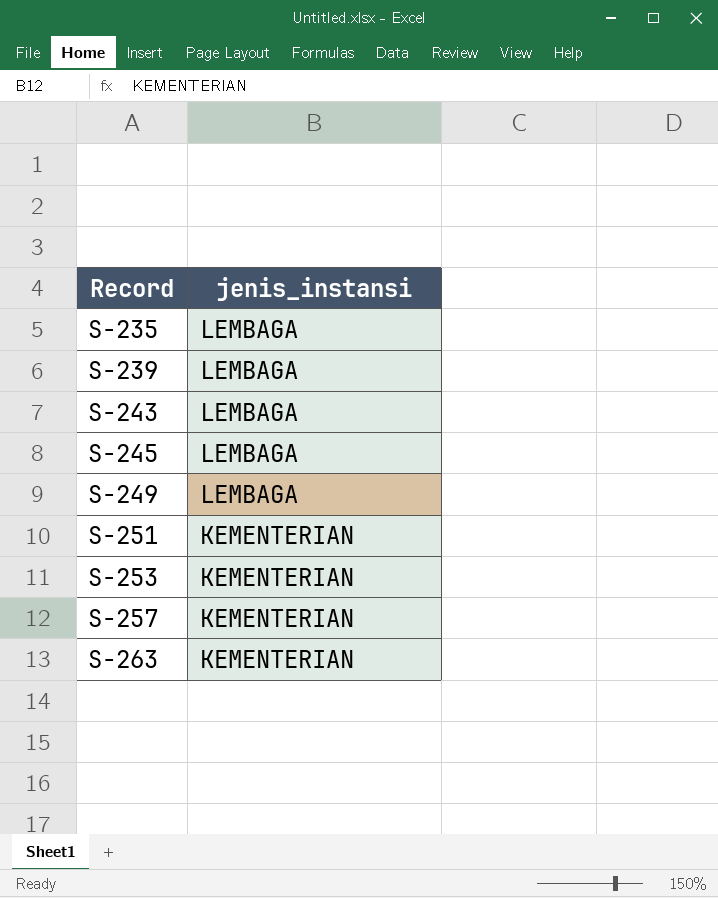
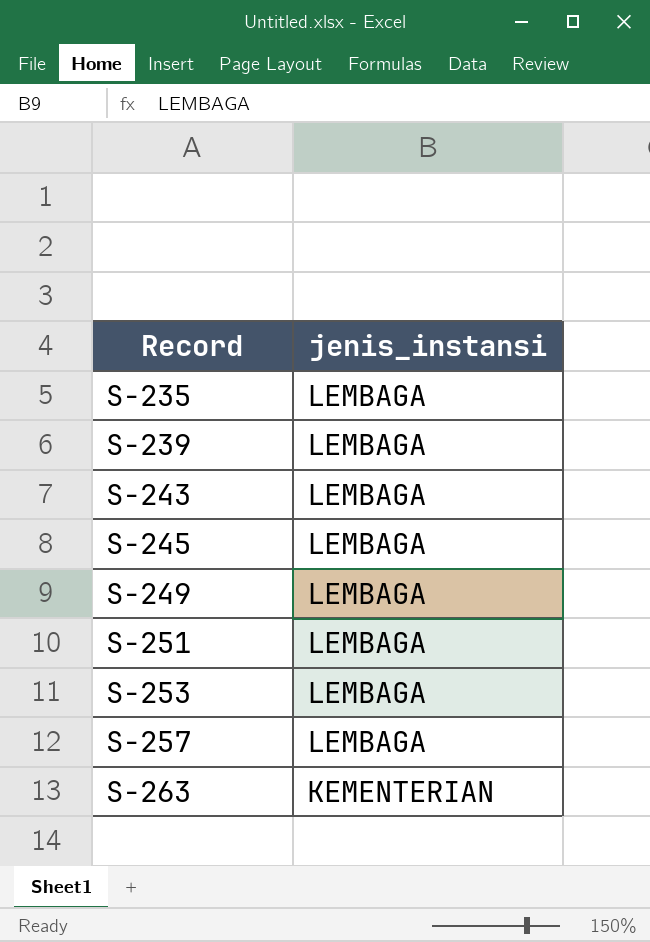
S-251 | jenis_instansi: KEMENTERIAN -> LEMBAGA
S-253 | jenis_instansi: KEMENTERIAN -> LEMBAGA
S-257 | jenis_instansi: KEMENTERIAN -> LEMBAGA

